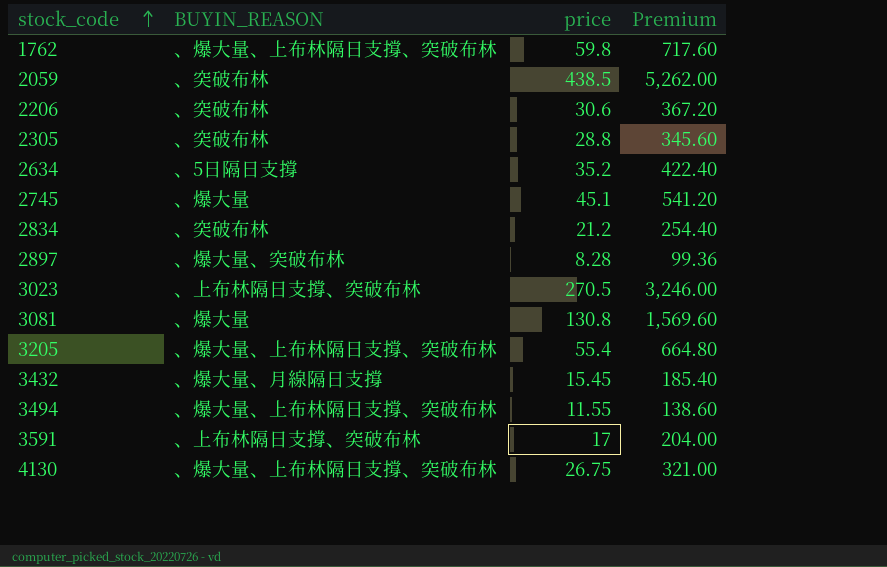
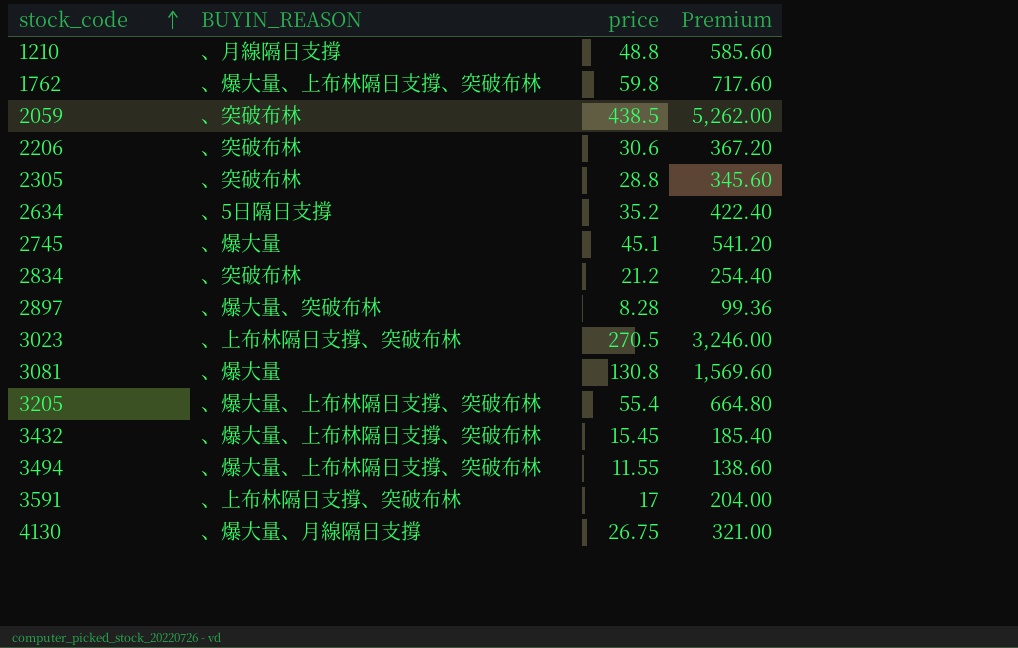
row 1210: none -> 、月線隔日支撐 | 48.8 | 585.60
3432 | BUYIN_REASON: 、爆大量、月線隔日支撐 -> 、爆大量、上布林隔日支撐、突破布林
4130 | BUYIN_REASON: 、爆大量、上布林隔日支撐、突破布林 -> 、爆大量、月線隔日支撐

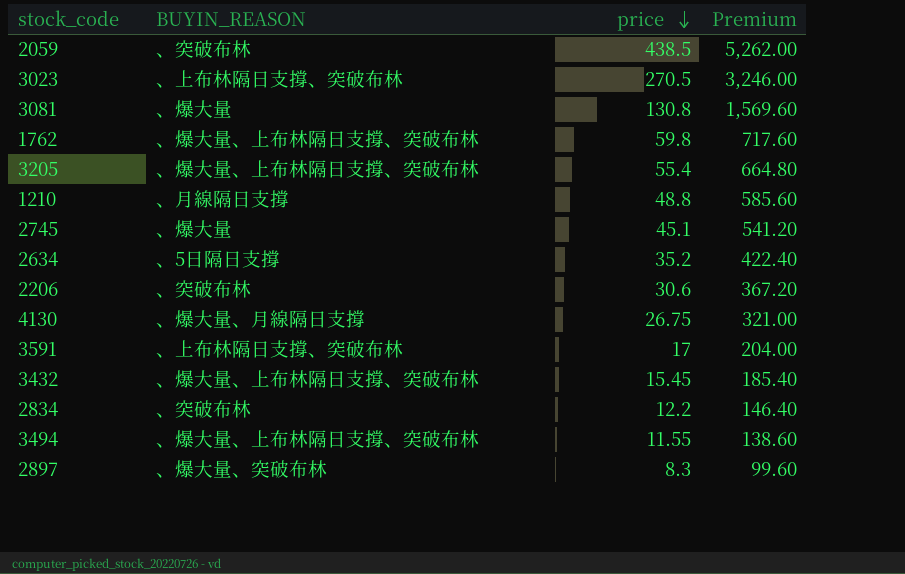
row order: stock_code ascending -> price descending
row 2305: 、突破布林 | 28.8 | 345.60 -> none
2834 | price: 21.2 -> 12.2
2834 | Premium: 254.40 -> 146.40
2897 | price: 8.28 -> 8.3
2897 | Premium: 99.36 -> 99.60

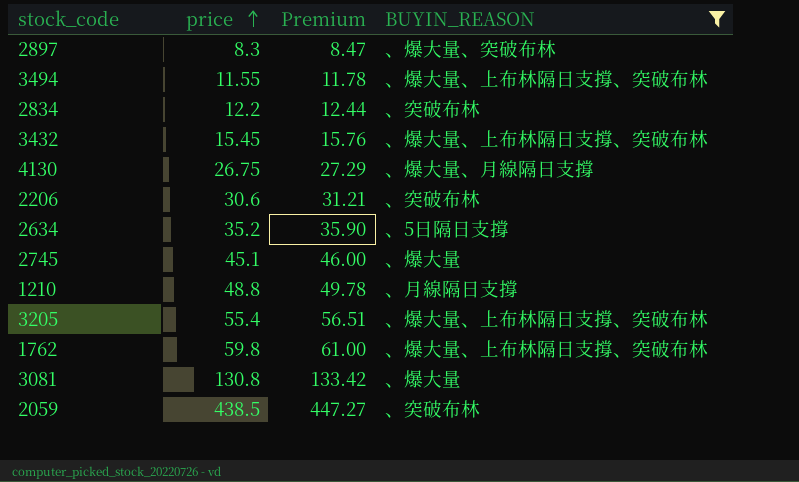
filter: none -> BUYIN_REASON != 、上布林隔日支撐、突破布林
row order: price descending -> price ascending
column Premium | formula: [price] * 12 -> [price] * 1.02
column BUYIN_REASON | position: 2 -> 4

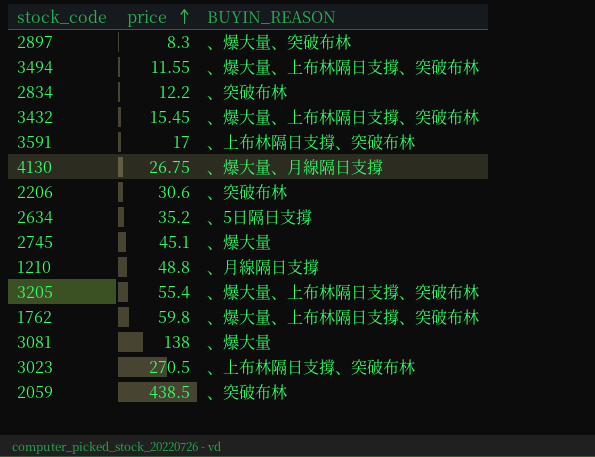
filter: BUYIN_REASON != 、上布林隔日支撐、突破布林 -> none
column Premium | formula: [price] * 1.02 -> none
3081 | price: 130.8 -> 138

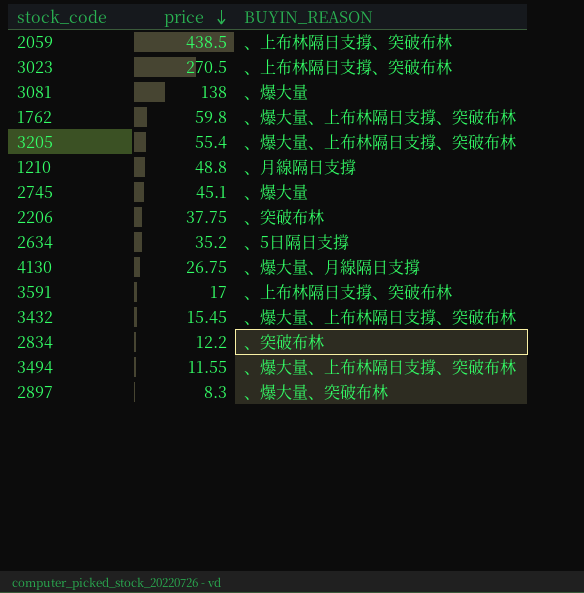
row order: price ascending -> price descending
2059 | BUYIN_REASON: 、突破布林 -> 、上布林隔日支撐、突破布林
2206 | price: 30.6 -> 37.75

